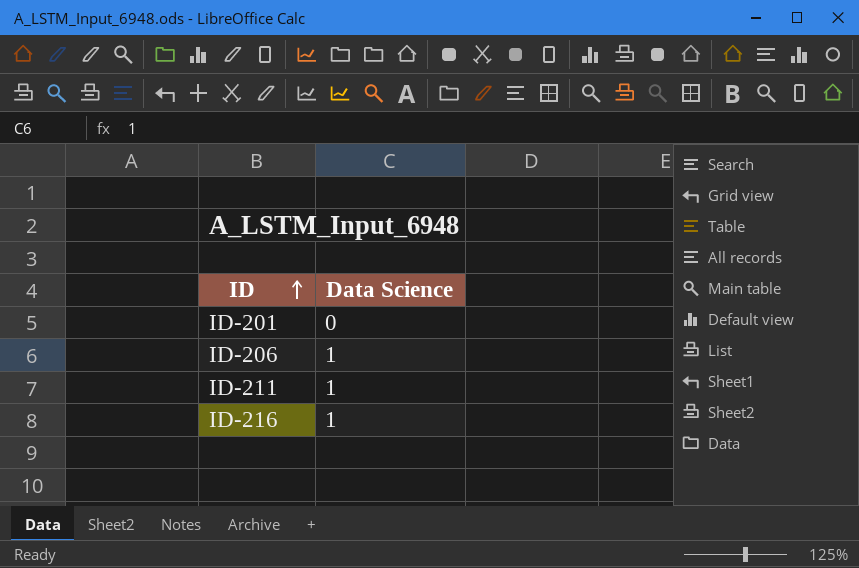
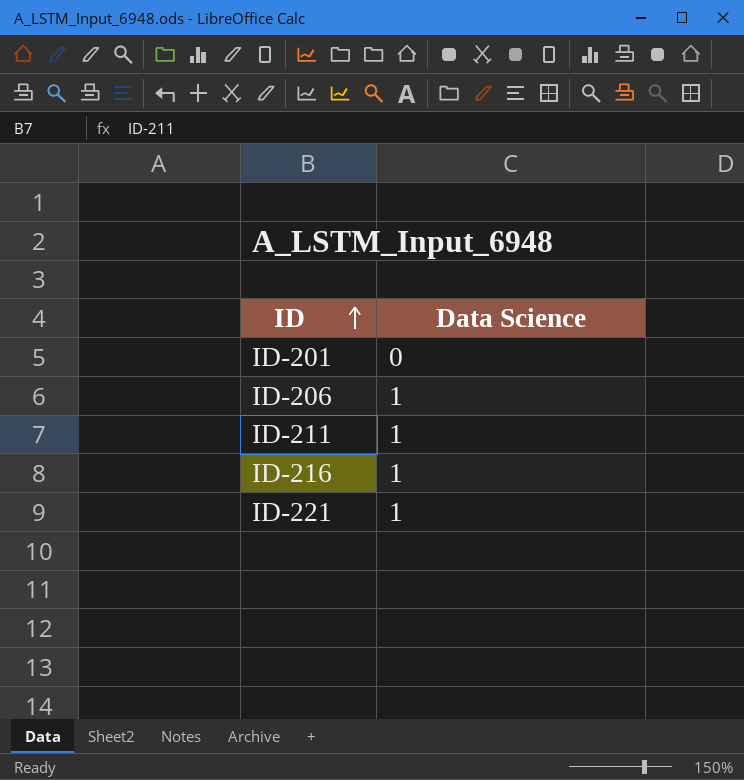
row ID-221: none -> 1

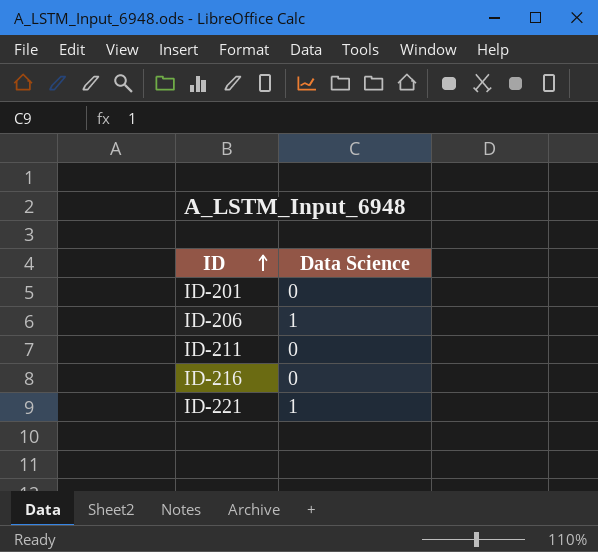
ID-211 | Data Science: 1 -> 0
ID-216 | Data Science: 1 -> 0

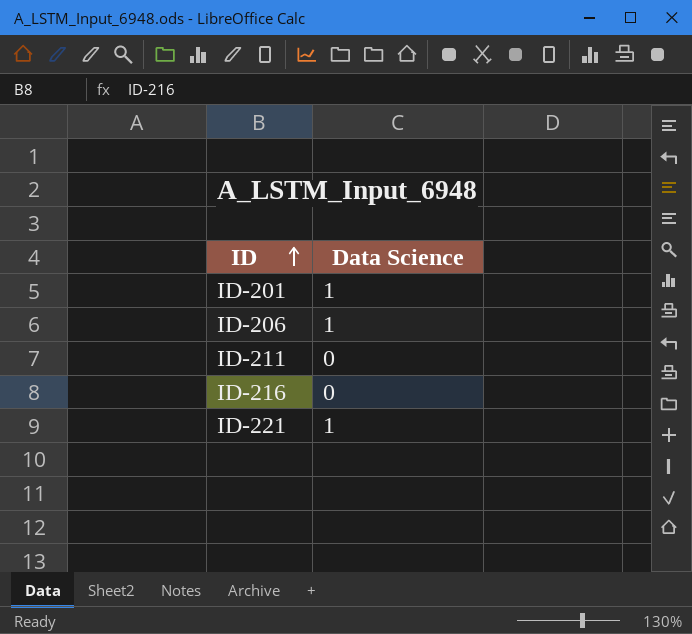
ID-201 | Data Science: 0 -> 1

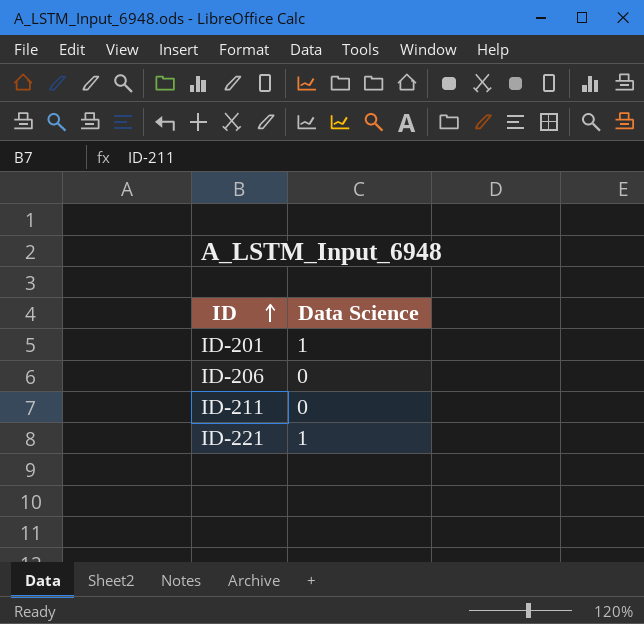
row ID-216: 0 -> none
ID-206 | Data Science: 1 -> 0

